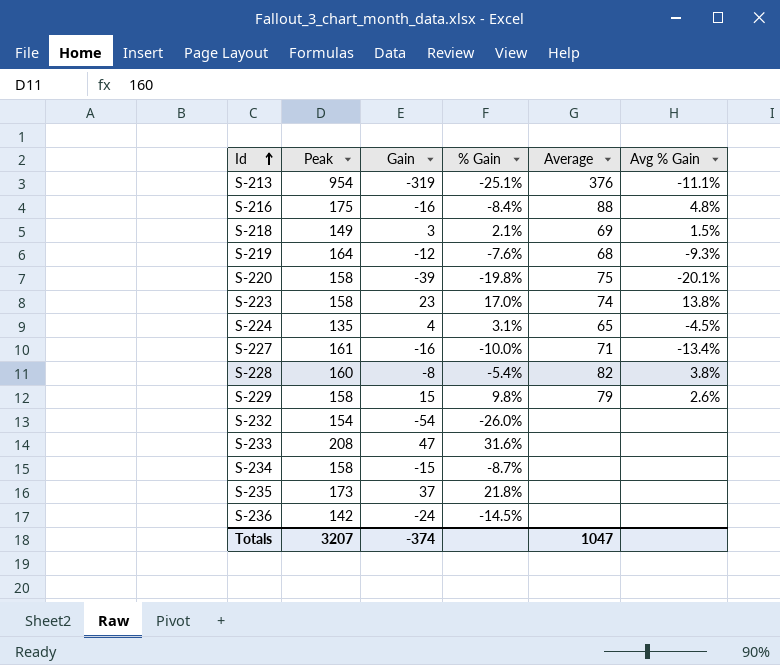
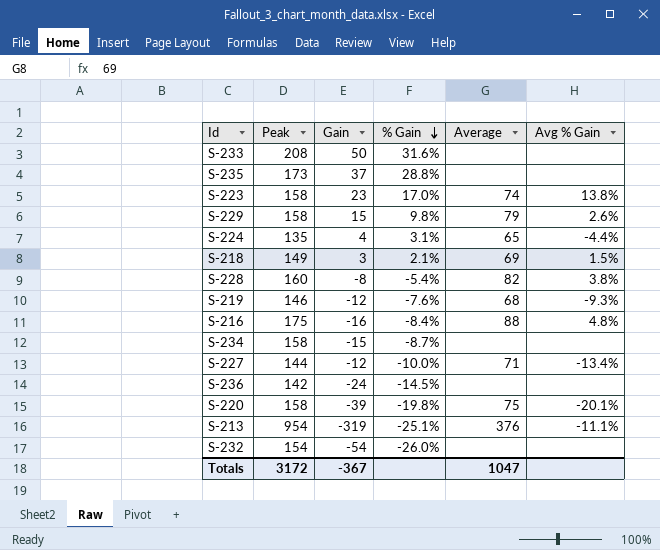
row order: Id ascending -> % Gain descending
S-233 | Gain: 47 -> 50
S-235 | % Gain: 21.8% -> 28.8%
S-224 | Avg % Gain: -4.5% -> -4.4%
S-219 | Peak: 164 -> 146
S-227 | Peak: 161 -> 144
S-227 | Gain: -16 -> -12
Totals | Peak: 3207 -> 3172
Totals | Gain: -374 -> -367

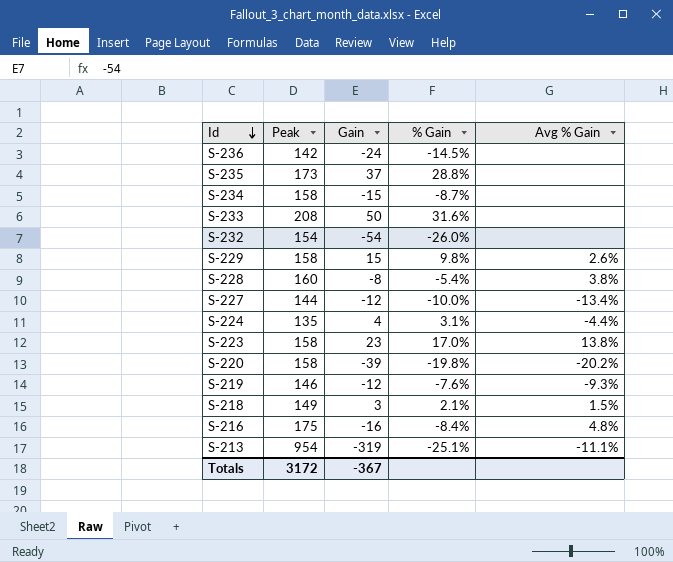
row order: % Gain descending -> Id descending
column Average | position: 5 -> none
S-220 | Avg % Gain: -20.1% -> -20.2%

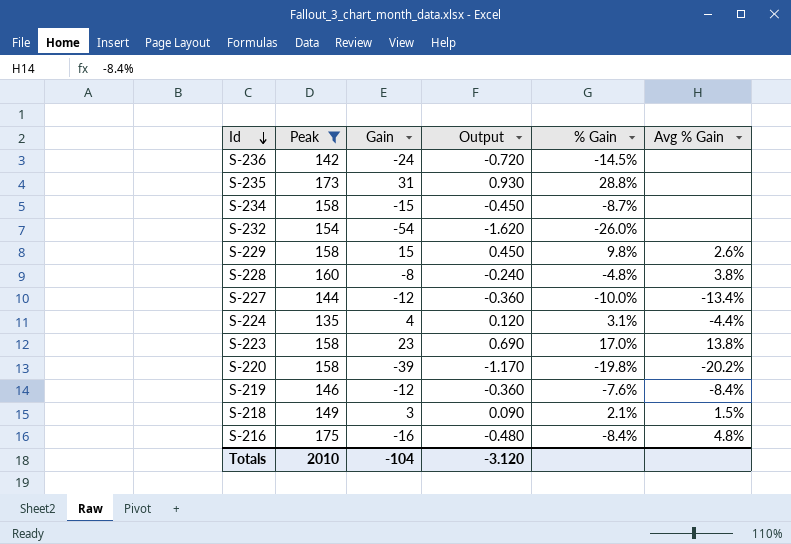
filter: none -> Peak <= 175
column Output | formula: none -> [Gain] * 0.03
S-235 | Gain: 37 -> 31
S-228 | % Gain: -5.4% -> -4.8%
S-219 | Avg % Gain: -9.3% -> -8.4%
Totals | Peak: 3172 -> 2010
Totals | Gain: -367 -> -104

